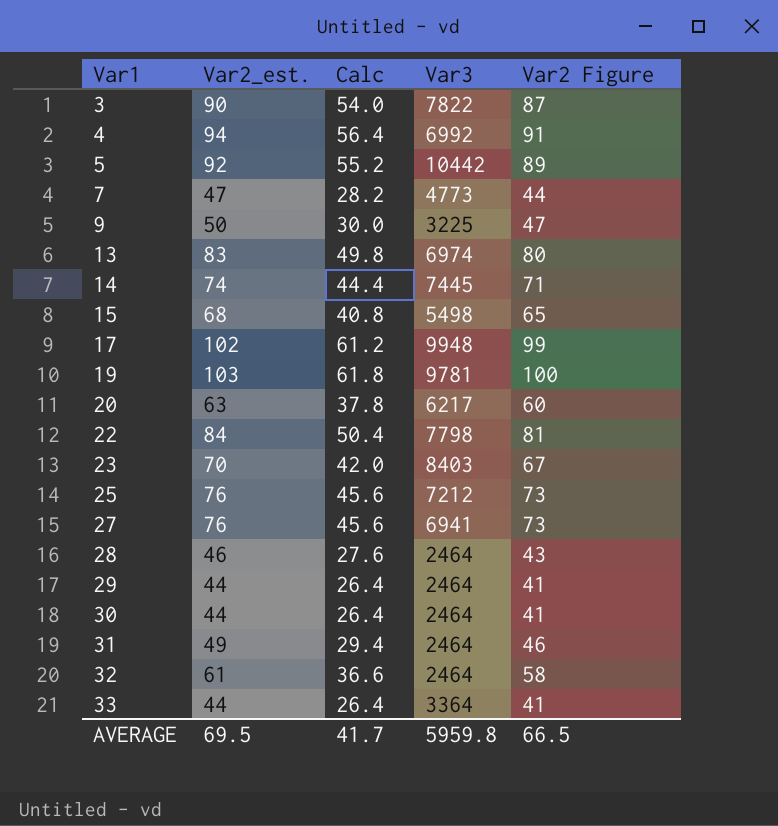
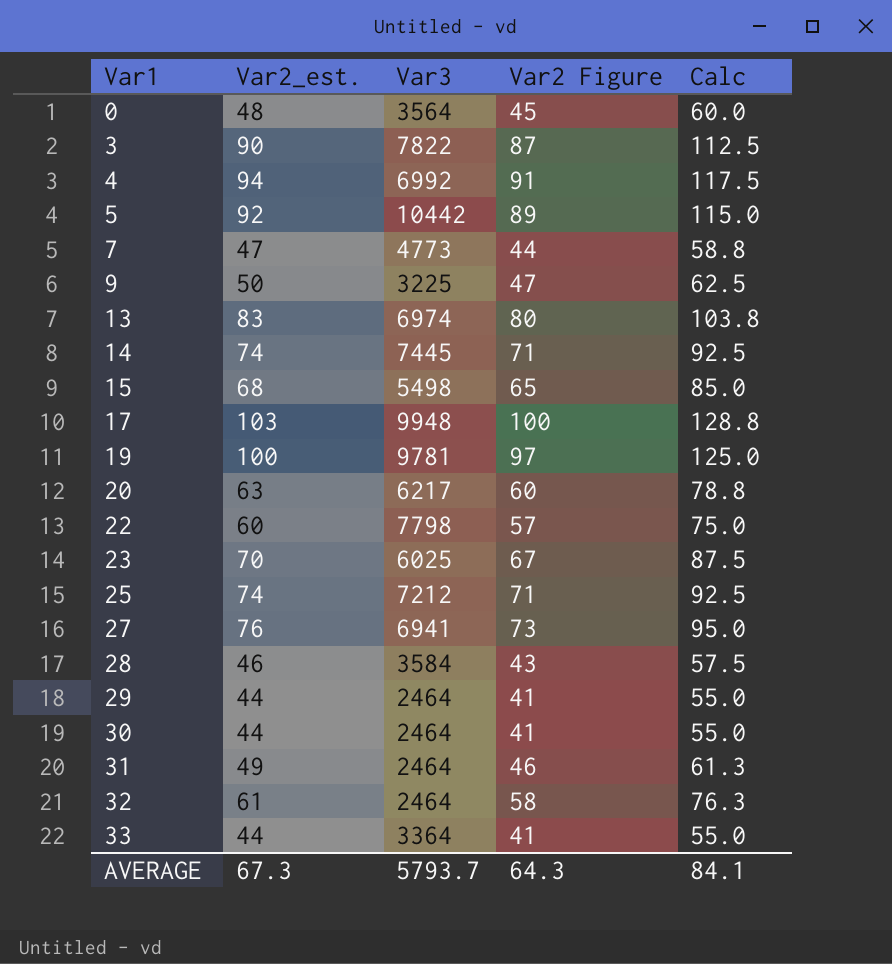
column Calc | formula: [Var2_est.] * 0.6 -> [Var2_est.] * 1.25
column Calc | position: 3 -> 5
row 0: none -> 48 | 3564 | 45 | 60.0
17 | Var2_est.: 102 -> 103
17 | Var2 Figure: 99 -> 100
19 | Var2_est.: 103 -> 100
19 | Var2 Figure: 100 -> 97
22 | Var2_est.: 84 -> 60
22 | Var2 Figure: 81 -> 57
23 | Var3: 8403 -> 6025
25 | Var2_est.: 76 -> 74
25 | Var2 Figure: 73 -> 71
28 | Var3: 2464 -> 3584
AVERAGE | Var2_est.: 69.5 -> 67.3
AVERAGE | Var3: 5959.8 -> 5793.7
AVERAGE | Var2 Figure: 66.5 -> 64.3
AVERAGE | Calc: 41.7 -> 84.1

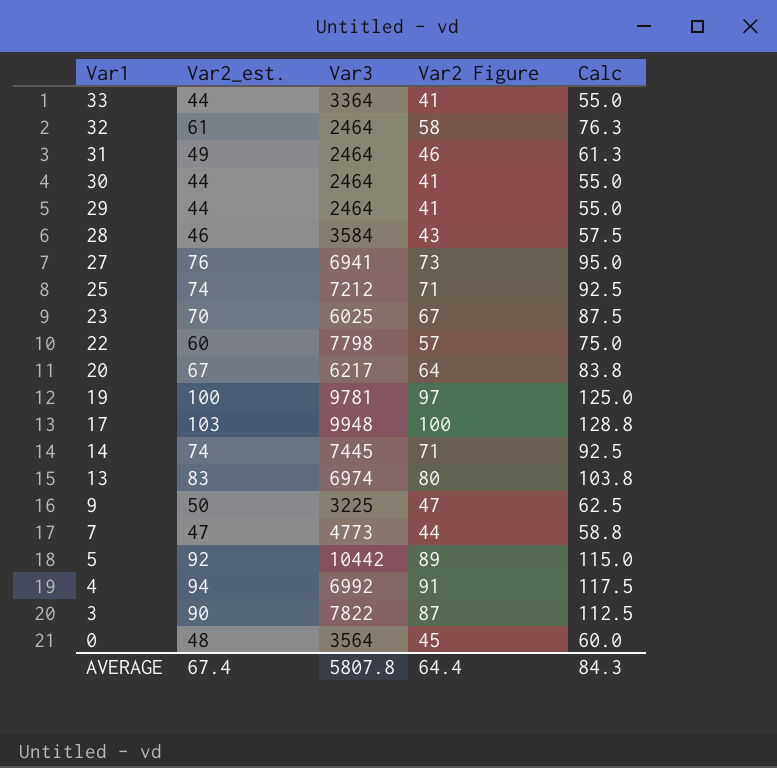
row order: Var1 ascending -> Var1 descending
row 15: 68 | 5498 | 65 | 85.0 -> none
20 | Var2_est.: 63 -> 67
20 | Var2 Figure: 60 -> 64
20 | Calc: 78.8 -> 83.8
AVERAGE | Var2_est.: 67.3 -> 67.4
AVERAGE | Var3: 5793.7 -> 5807.8
AVERAGE | Var2 Figure: 64.3 -> 64.4
AVERAGE | Calc: 84.1 -> 84.3

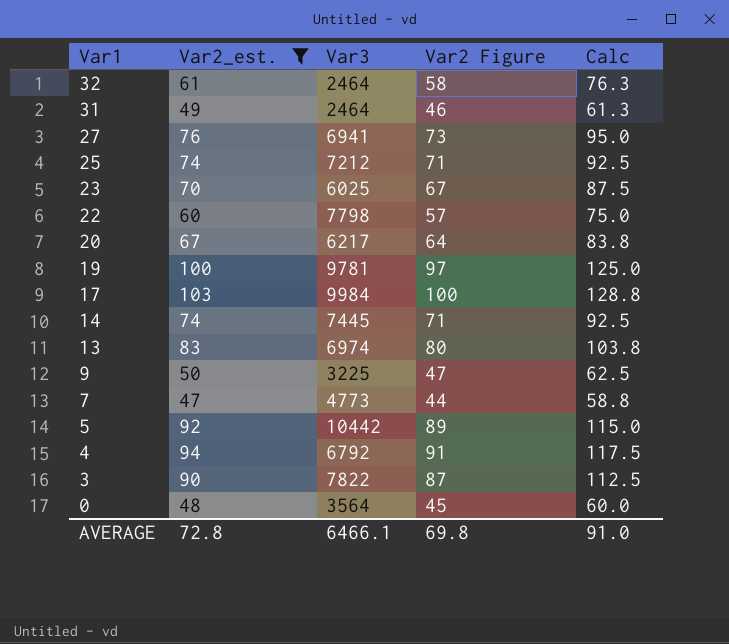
filter: none -> Var2_est. >= 47
17 | Var3: 9948 -> 9984
4 | Var3: 6992 -> 6792
AVERAGE | Var2_est.: 67.4 -> 72.8
AVERAGE | Var3: 5807.8 -> 6466.1
AVERAGE | Var2 Figure: 64.4 -> 69.8
AVERAGE | Calc: 84.3 -> 91.0

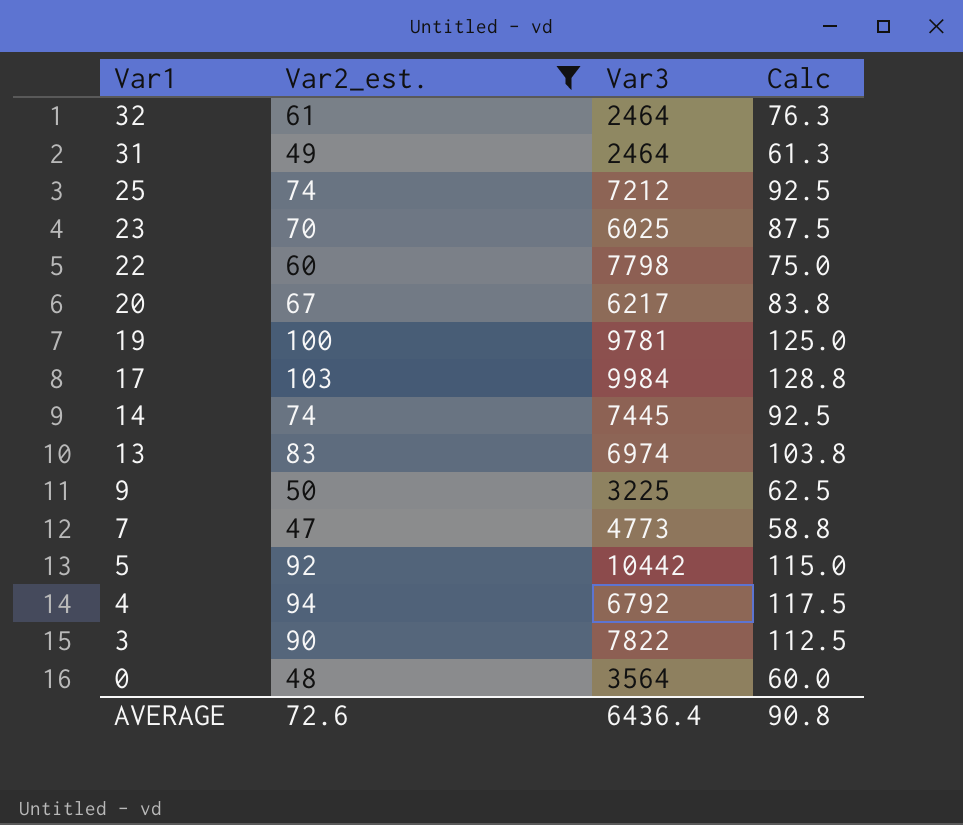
column Var2 Figure | formula: [Var2_est.] - 3 -> none
row 27: 76 | 6941 | 73 | 95.0 -> none
AVERAGE | Var2_est.: 72.8 -> 72.6
AVERAGE | Var3: 6466.1 -> 6436.4
AVERAGE | Calc: 91.0 -> 90.8

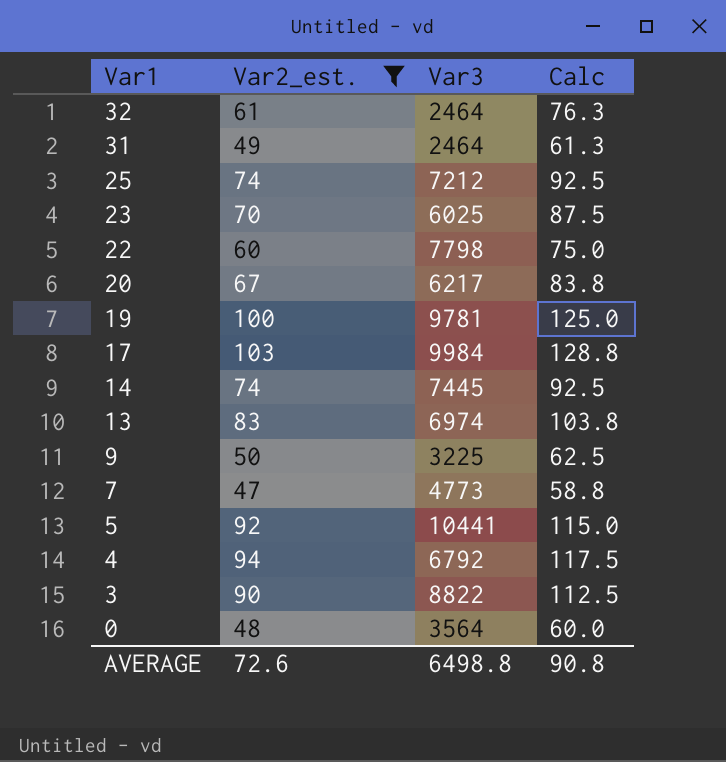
5 | Var3: 10442 -> 10441
3 | Var3: 7822 -> 8822
AVERAGE | Var3: 6436.4 -> 6498.8

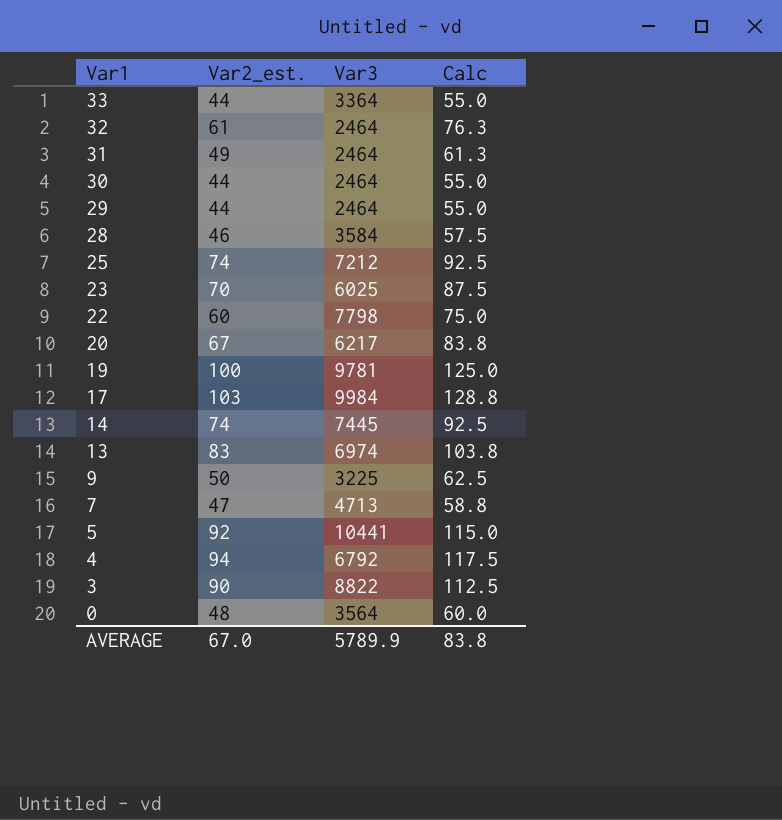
filter: Var2_est. >= 47 -> none
7 | Var3: 4773 -> 4713
AVERAGE | Var2_est.: 72.6 -> 67.0
AVERAGE | Var3: 6498.8 -> 5789.9
AVERAGE | Calc: 90.8 -> 83.8

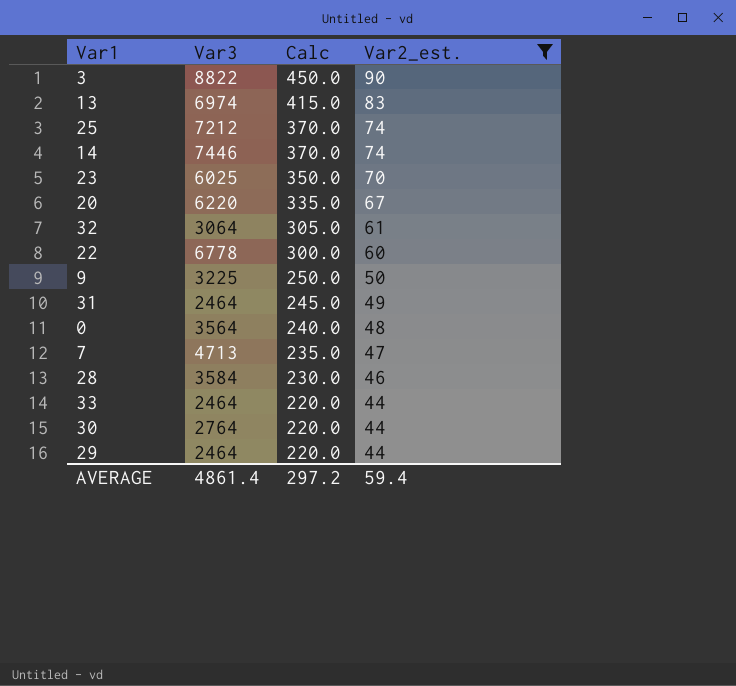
filter: none -> Var2_est. <= 90
row order: Var1 descending -> Calc descending
column Calc | formula: [Var2_est.] * 1.25 -> [Var2_est.] * 5
column Var2_est. | position: 2 -> 4
14 | Var3: 7445 -> 7446
20 | Var3: 6217 -> 6220
32 | Var3: 2464 -> 3064
22 | Var3: 7798 -> 6778
33 | Var3: 3364 -> 2464
30 | Var3: 2464 -> 2764
AVERAGE | Var3: 5789.9 -> 4861.4
AVERAGE | Calc: 83.8 -> 297.2
AVERAGE | Var2_est.: 67.0 -> 59.4

